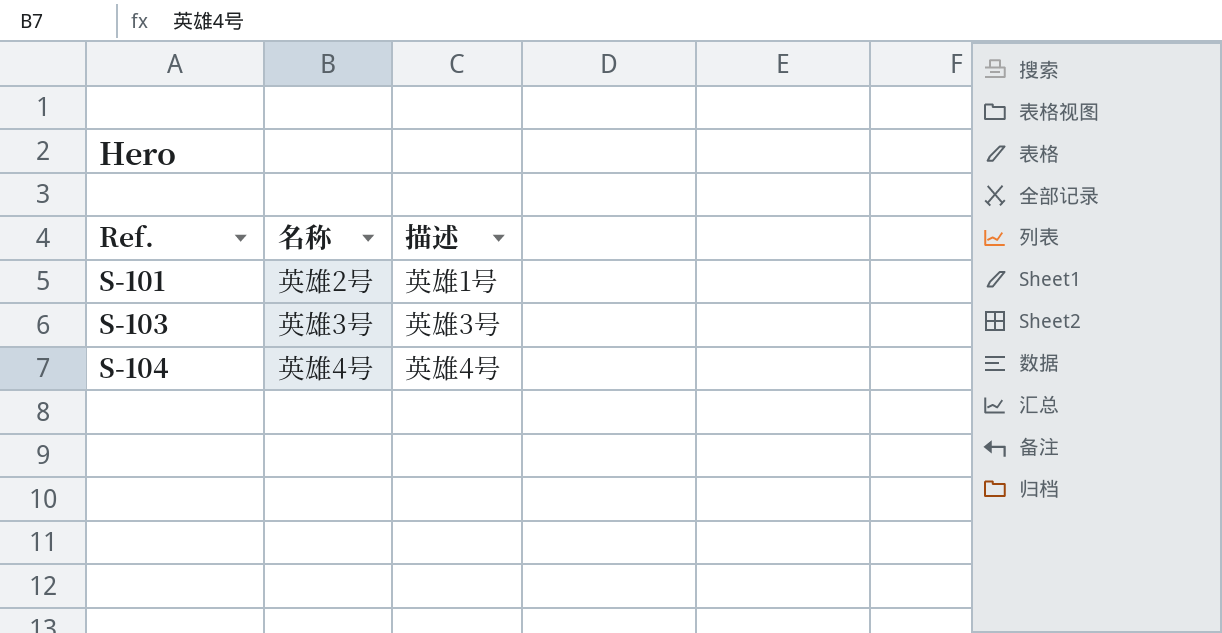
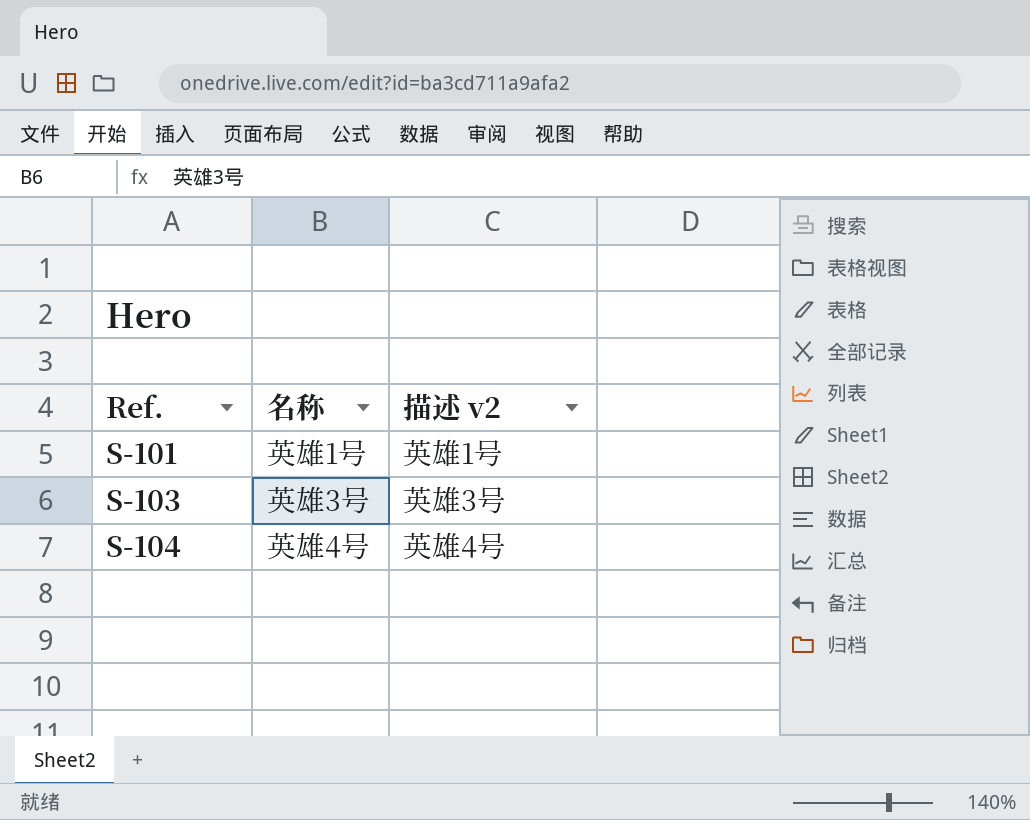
column name: 描述 -> 描述 v2
S-101 | 名称: 英雄2号 -> 英雄1号

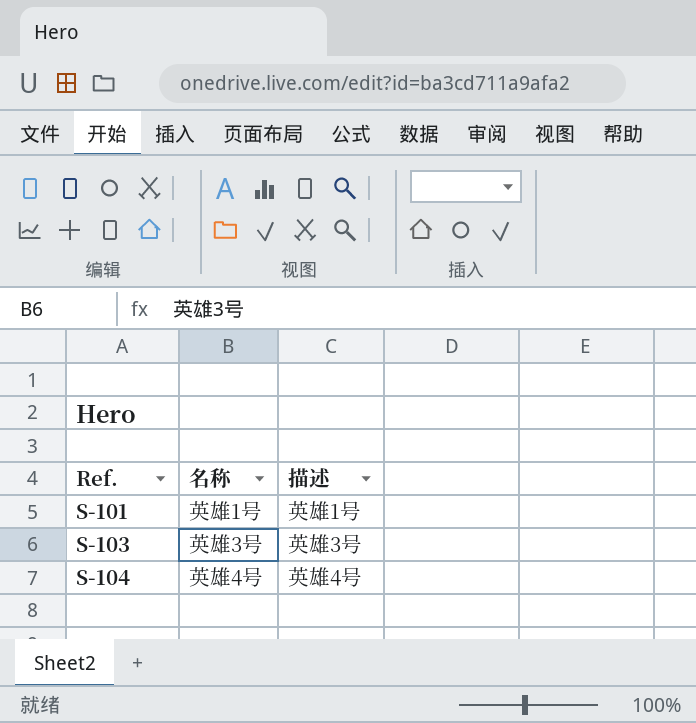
column name: 描述 v2 -> 描述

